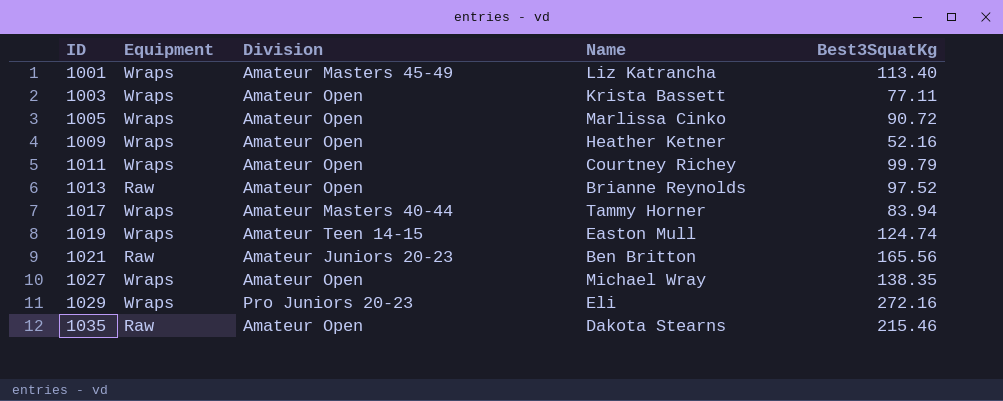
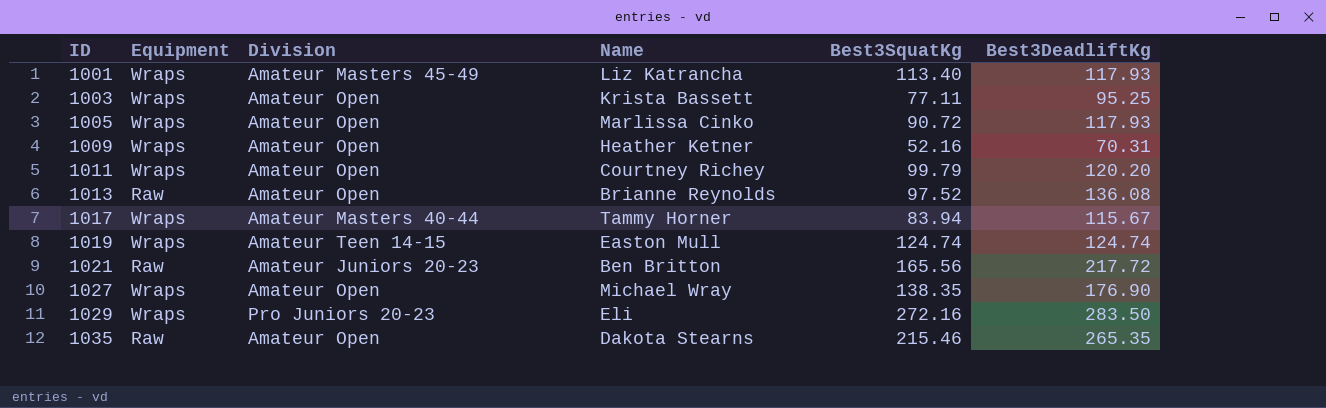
column Best3DeadliftKg | position: none -> 6

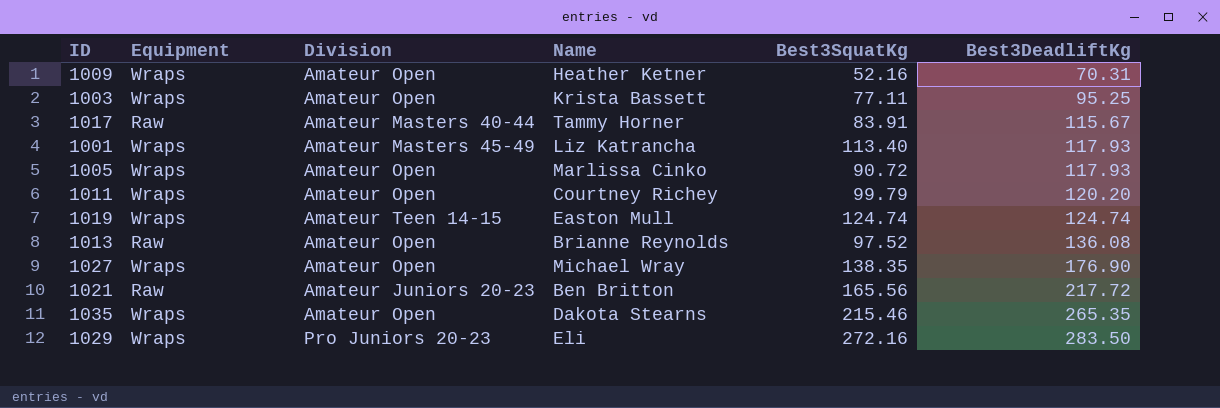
row order: ID ascending -> Best3DeadliftKg ascending
1017 | Equipment: Wraps -> Raw
1017 | Best3SquatKg: 83.94 -> 83.91
1035 | Equipment: Raw -> Wraps

